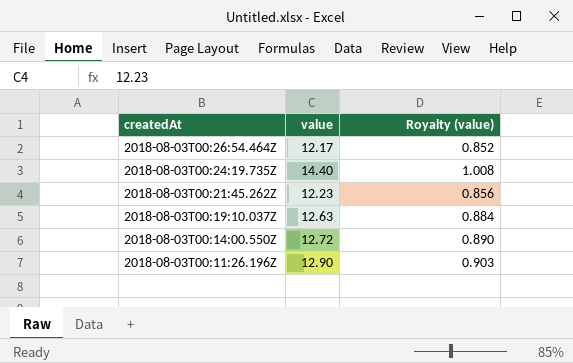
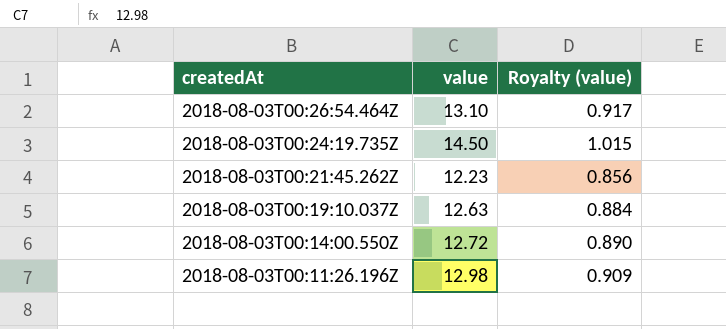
2018-08-03T00:26:54.464Z | value: 12.17 -> 13.10
2018-08-03T00:26:54.464Z | Royalty (value): 0.852 -> 0.917
2018-08-03T00:24:19.735Z | value: 14.40 -> 14.50
2018-08-03T00:24:19.735Z | Royalty (value): 1.008 -> 1.015
2018-08-03T00:11:26.196Z | value: 12.90 -> 12.98
2018-08-03T00:11:26.196Z | Royalty (value): 0.903 -> 0.909

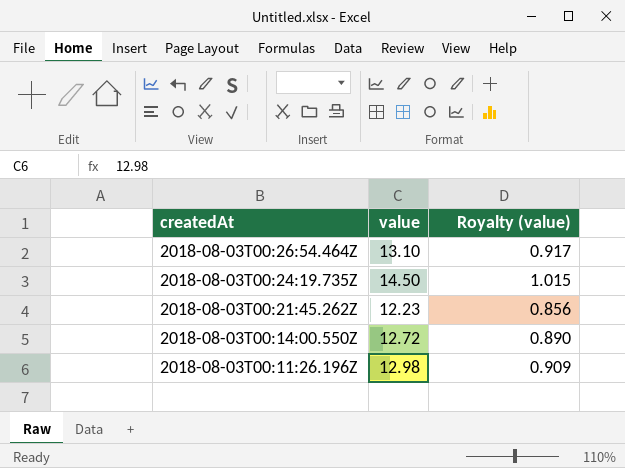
row 2018-08-03T00:19:10.037Z: 12.63 | 0.884 -> none

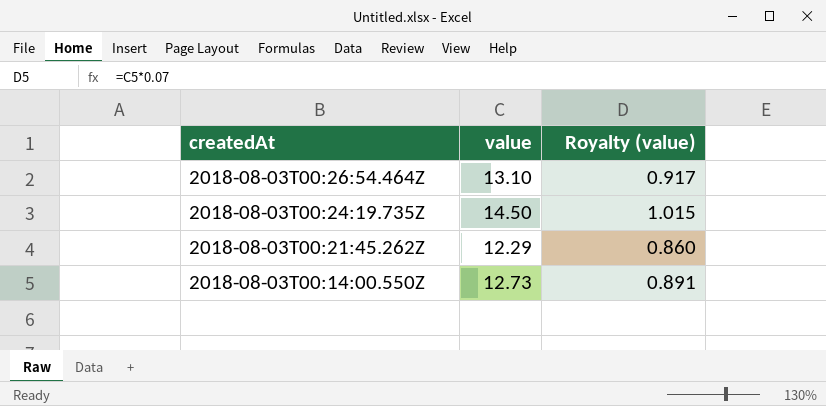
row 2018-08-03T00:11:26.196Z: 12.98 | 0.909 -> none
2018-08-03T00:21:45.262Z | value: 12.23 -> 12.29
2018-08-03T00:21:45.262Z | Royalty (value): 0.856 -> 0.860
2018-08-03T00:14:00.550Z | value: 12.72 -> 12.73
2018-08-03T00:14:00.550Z | Royalty (value): 0.890 -> 0.891

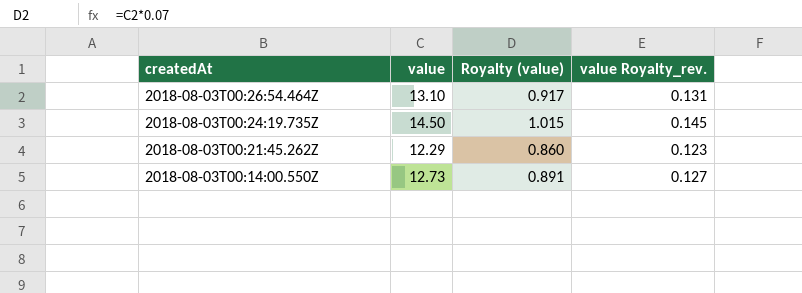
column value Royalty_rev. | formula: none -> [value] * 0.01

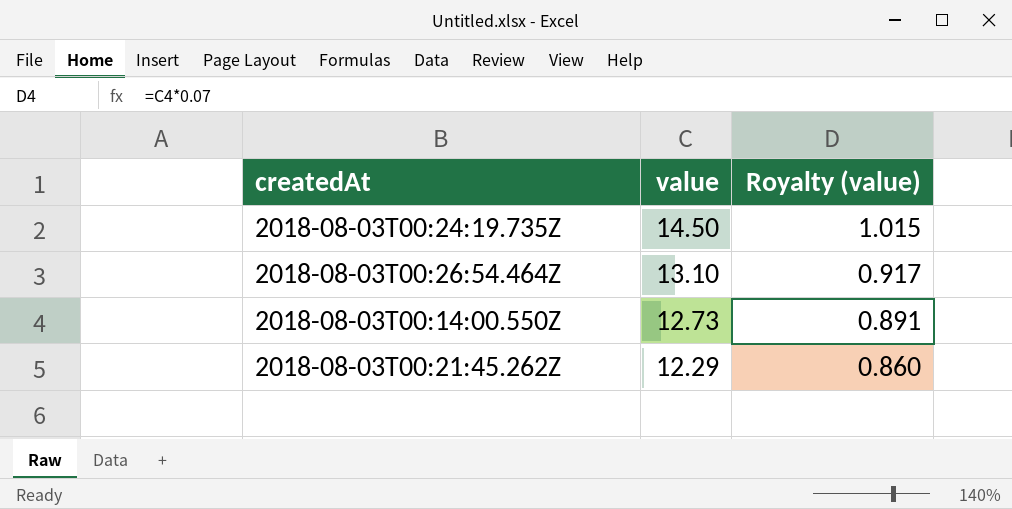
row order: createdAt descending -> value descending
column value Royalty_rev. | formula: [value] * 0.01 -> none

